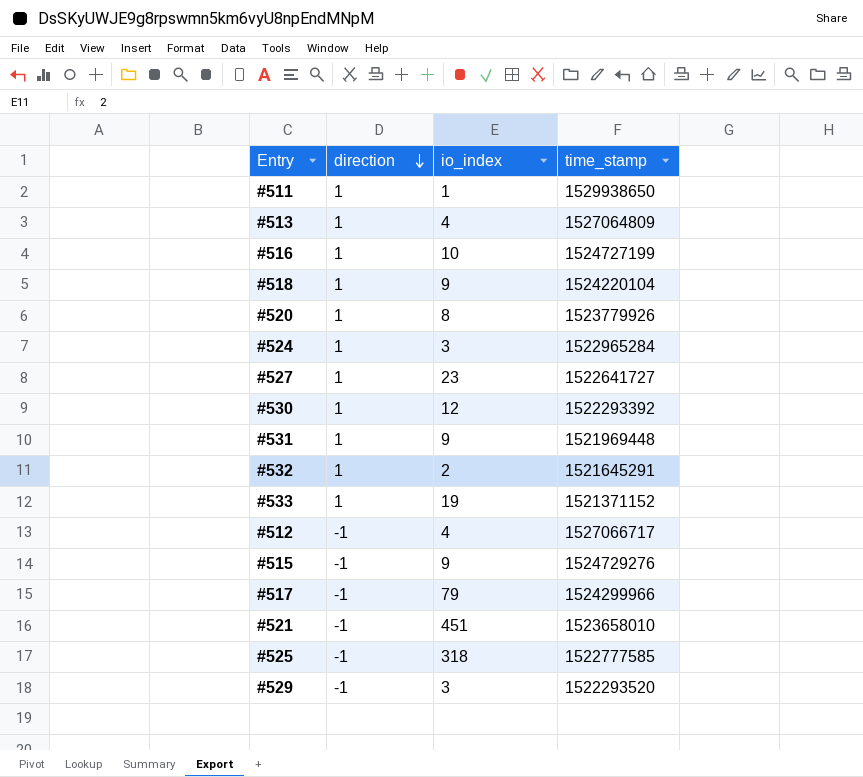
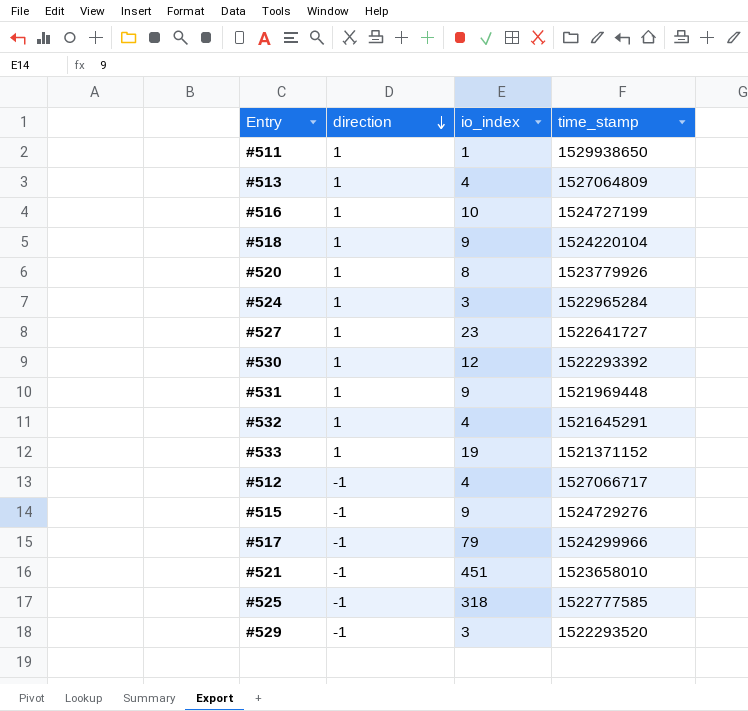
#532 | io_index: 2 -> 4

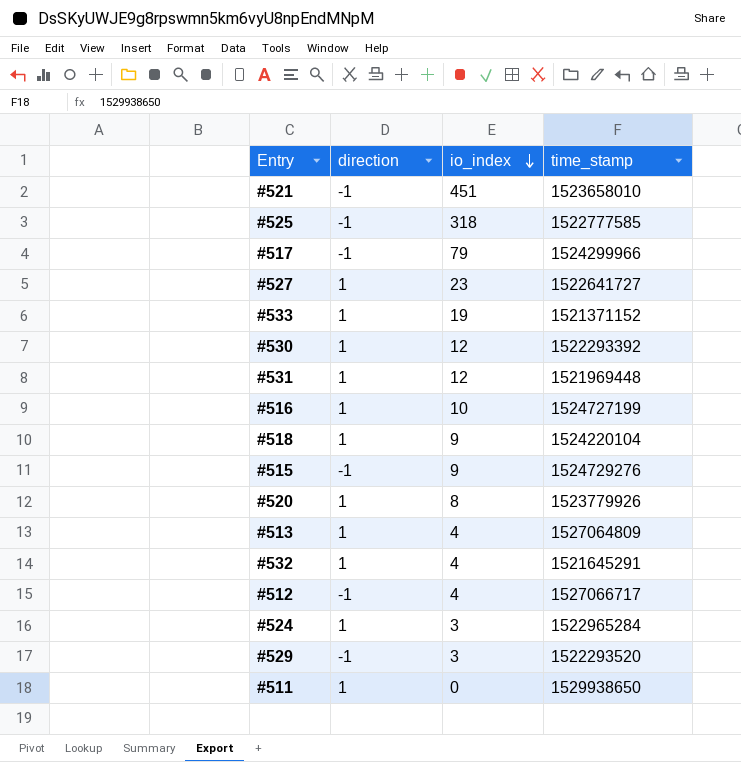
row order: direction descending -> io_index descending
#531 | io_index: 9 -> 12
#511 | io_index: 1 -> 0

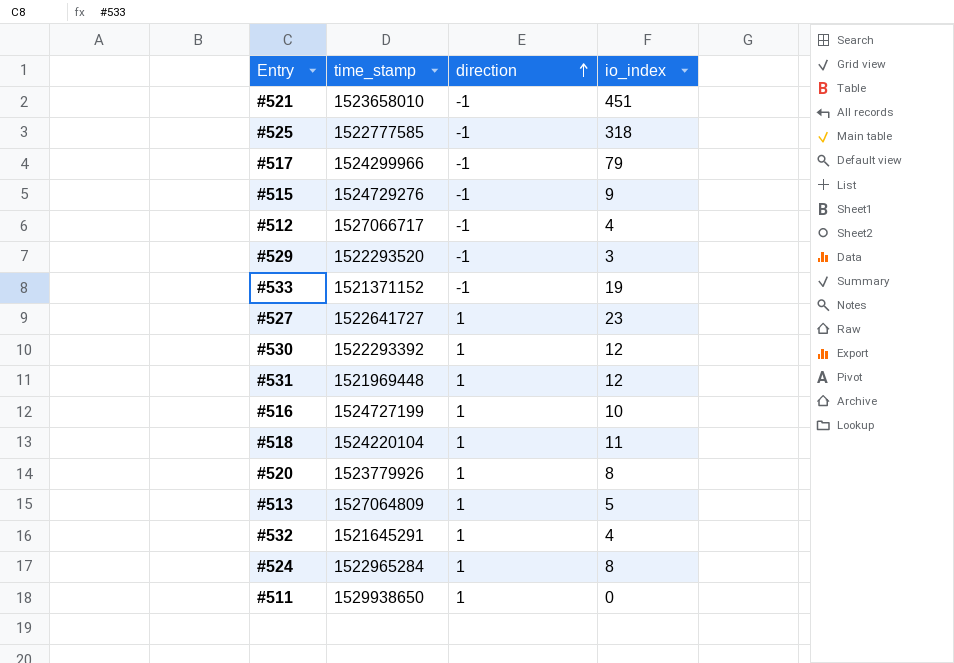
row order: io_index descending -> direction ascending
column time_stamp | position: 4 -> 2
#533 | direction: 1 -> -1
#518 | io_index: 9 -> 11
#513 | io_index: 4 -> 5
#524 | io_index: 3 -> 8

